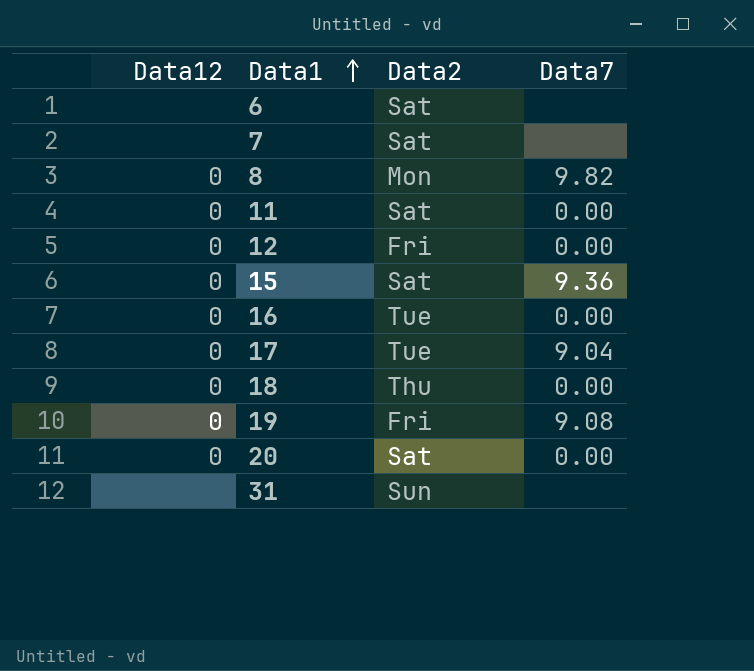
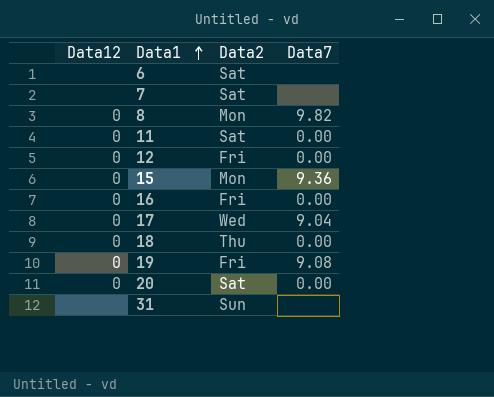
15 | Data2: Sat -> Mon
16 | Data2: Tue -> Fri
17 | Data2: Tue -> Wed

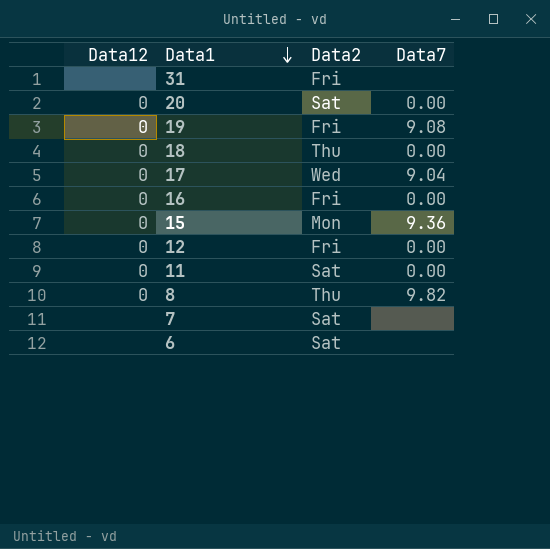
row order: Data1 ascending -> Data1 descending
31 | Data2: Sun -> Fri
8 | Data2: Mon -> Thu

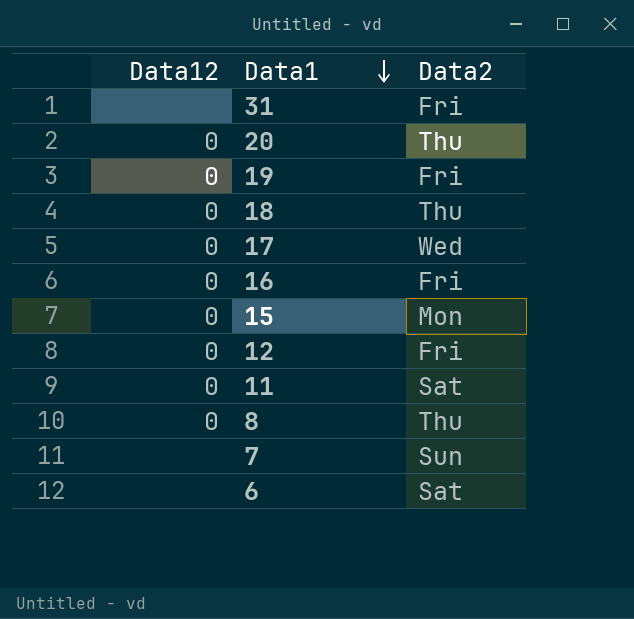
column Data7 | position: 4 -> none
20 | Data2: Sat -> Thu
7 | Data2: Sat -> Sun

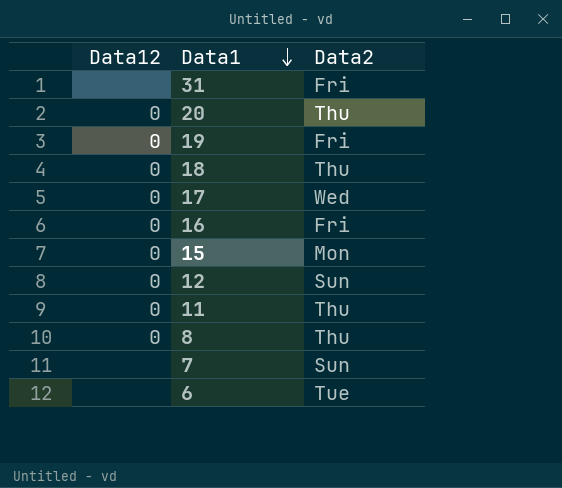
12 | Data2: Fri -> Sun
11 | Data2: Sat -> Thu
6 | Data2: Sat -> Tue

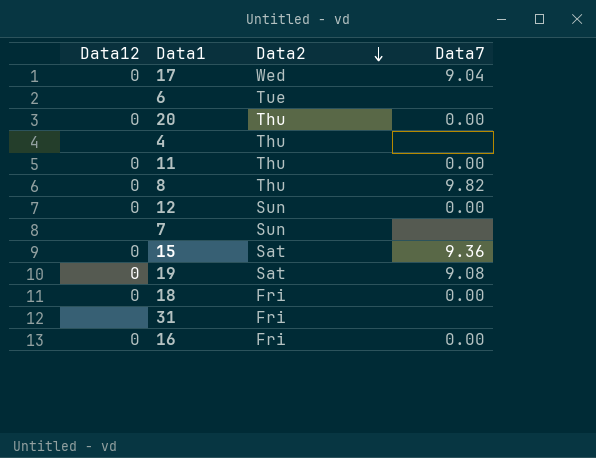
row order: Data1 descending -> Data2 descending
column Data7 | position: none -> 4
row 4: none -> none | Thu | none
15 | Data2: Mon -> Sat
19 | Data2: Fri -> Sat
18 | Data2: Thu -> Fri

